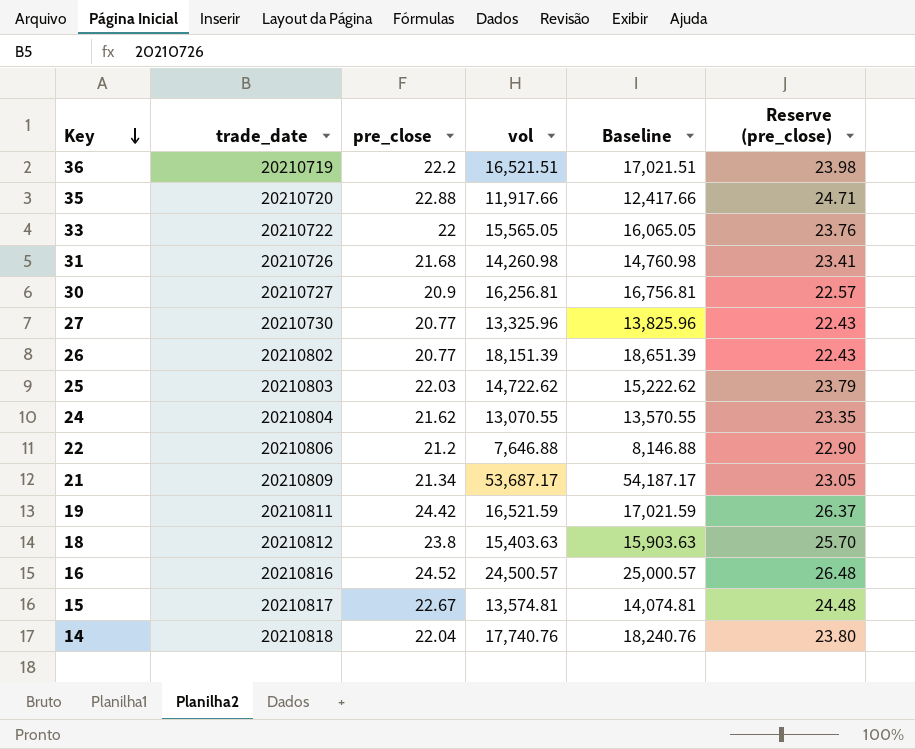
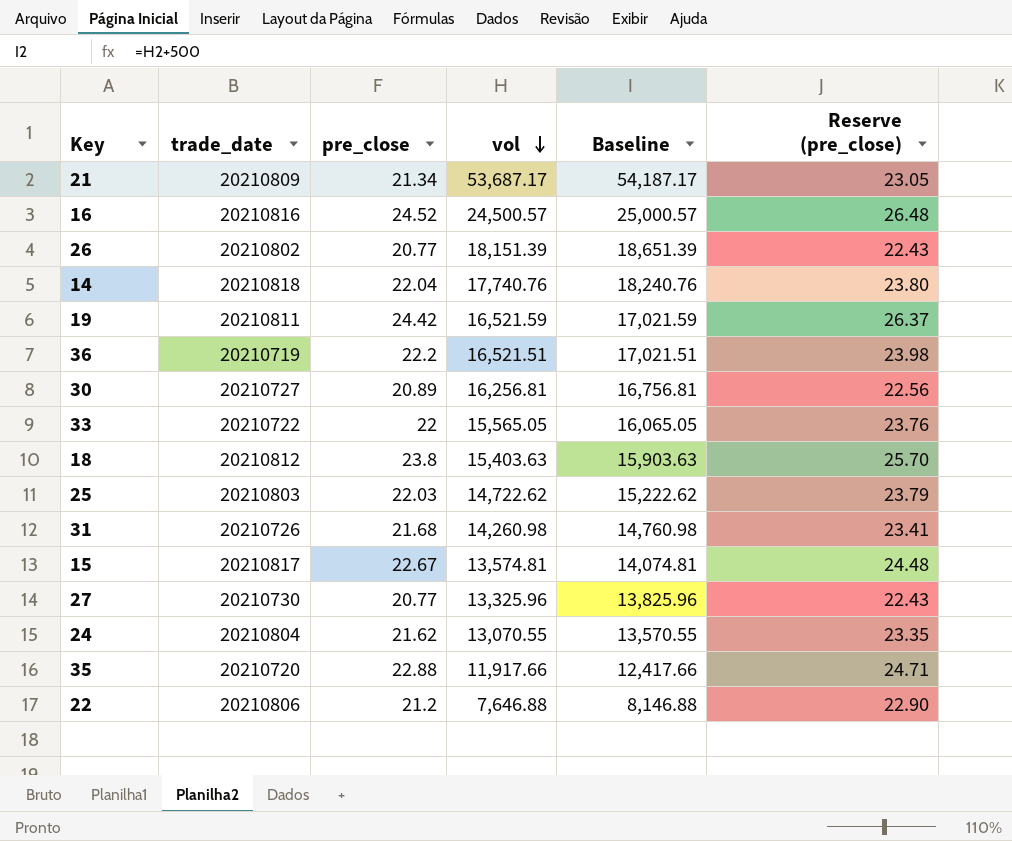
row order: Key descending -> vol descending
30 | pre_close: 20.9 -> 20.89
30 | Reserve (pre_close): 22.57 -> 22.56

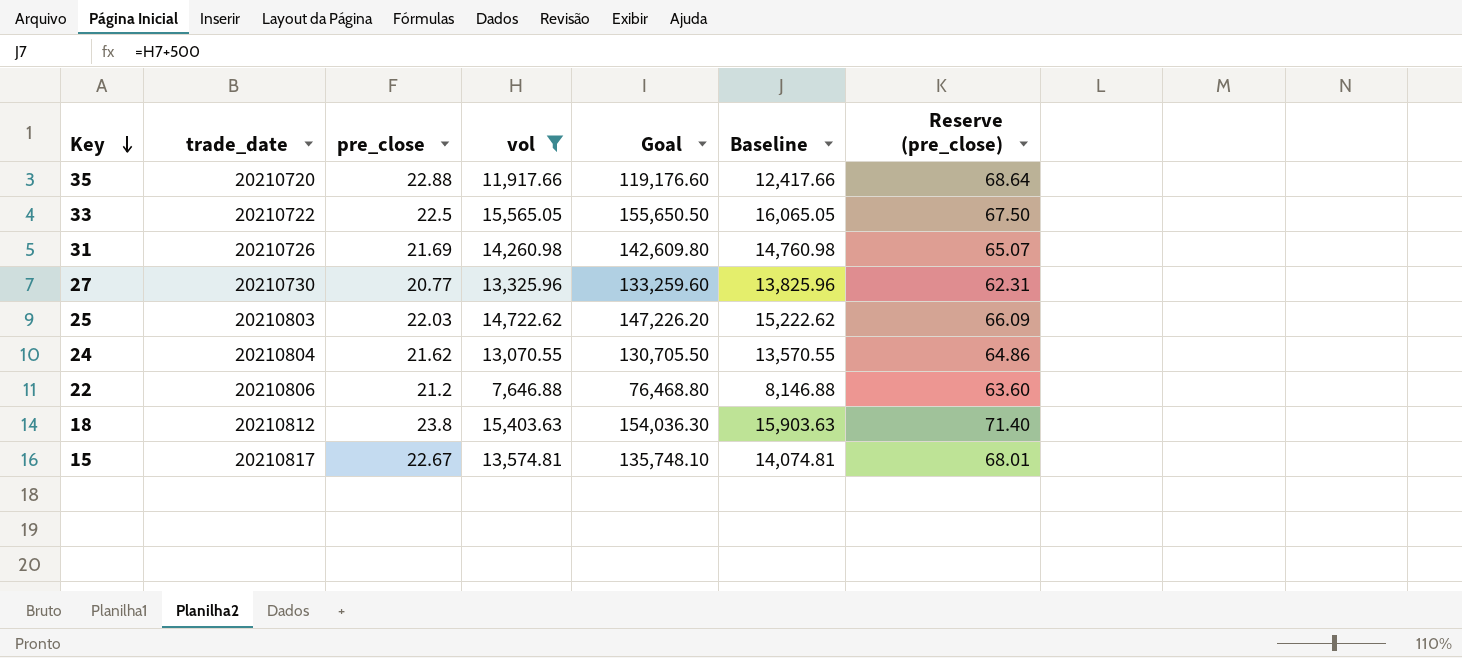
filter: none -> vol <= 15,565.05
row order: vol descending -> Key descending
column Goal | formula: none -> [vol] * 10
column Reserve (pre_close) | formula: [pre_close] * 1.08 -> [pre_close] * 3
33 | pre_close: 22 -> 22.5
31 | pre_close: 21.68 -> 21.69

